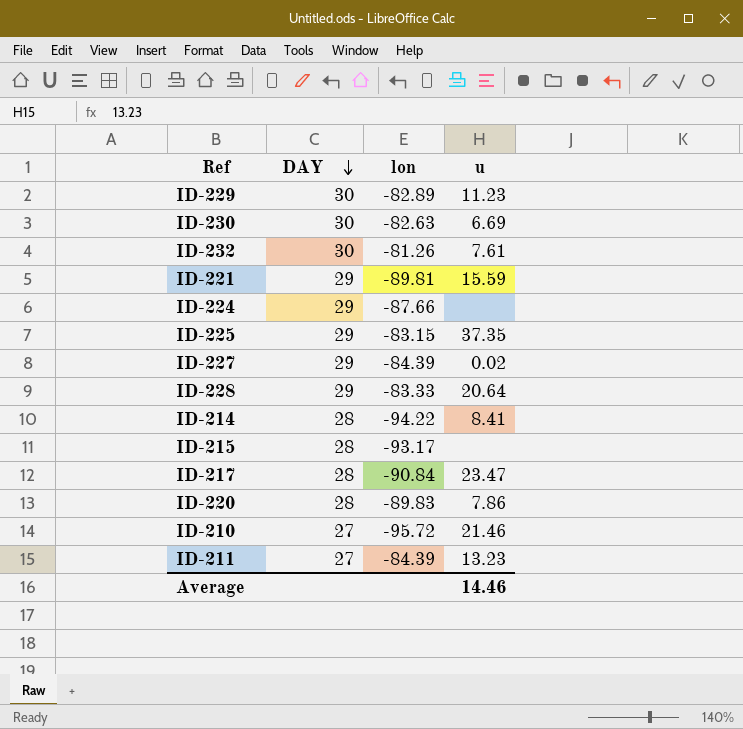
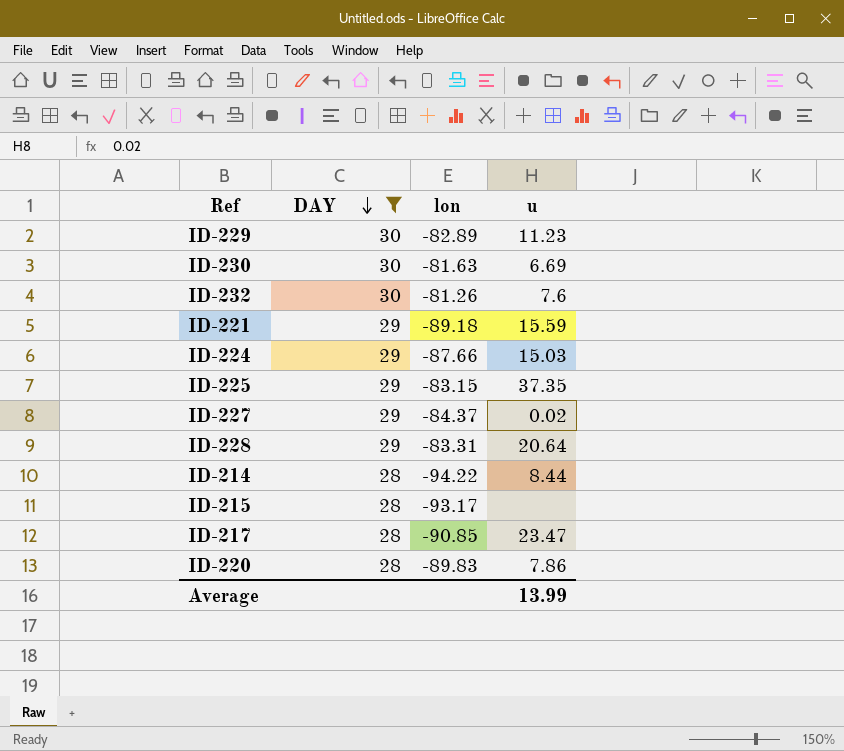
filter: none -> DAY != 27
ID-230 | lon: -82.63 -> -81.63
ID-232 | u: 7.61 -> 7.6
ID-221 | lon: -89.81 -> -89.18
ID-224 | u: none -> 15.03
ID-227 | lon: -84.39 -> -84.37
ID-228 | lon: -83.33 -> -83.31
ID-214 | u: 8.41 -> 8.44
ID-217 | lon: -90.84 -> -90.85
Average | u: 14.46 -> 13.99

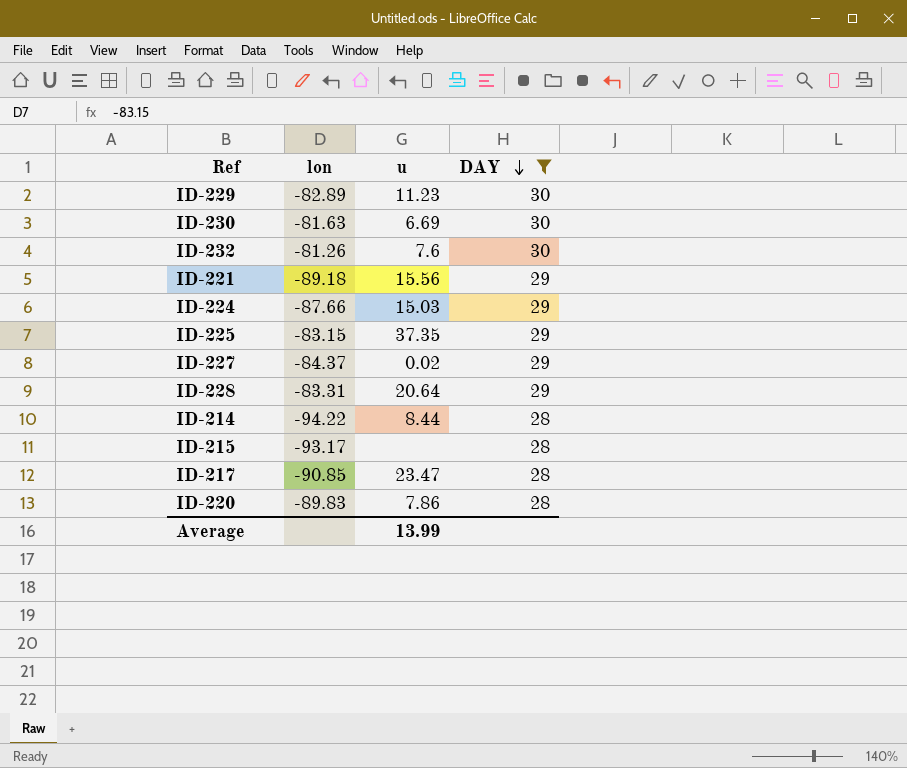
column DAY | position: 2 -> 4
ID-221 | u: 15.59 -> 15.56

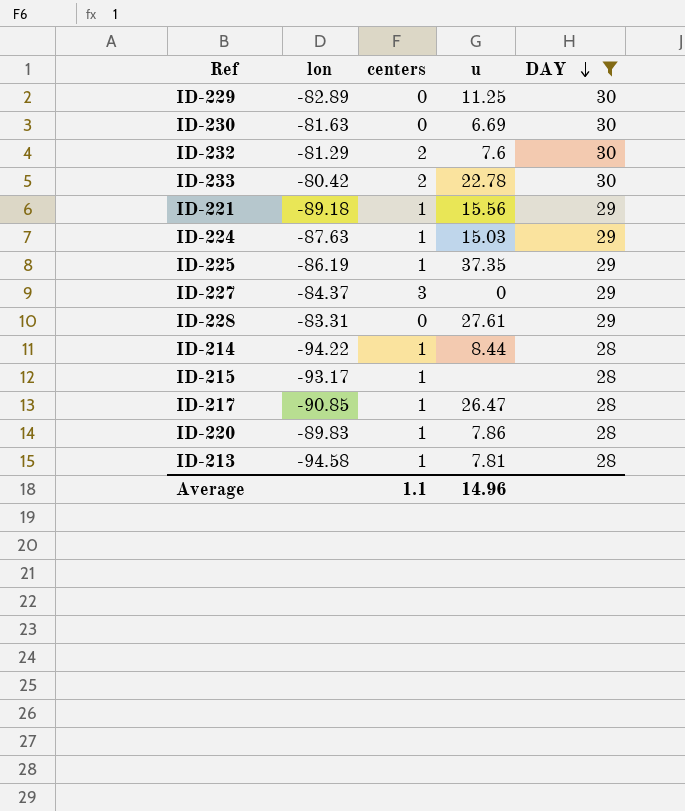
column centers | position: none -> 3
ID-229 | u: 11.23 -> 11.25
ID-232 | lon: -81.26 -> -81.29
row ID-233: none -> -80.42 | 2 | 22.78 | 30
ID-224 | lon: -87.66 -> -87.63
ID-225 | lon: -83.15 -> -86.19
ID-227 | u: 0.02 -> 0
ID-228 | u: 20.64 -> 27.61
ID-217 | u: 23.47 -> 26.47
row ID-213: none -> -94.58 | 1 | 7.81 | 28
Average | u: 13.99 -> 14.96

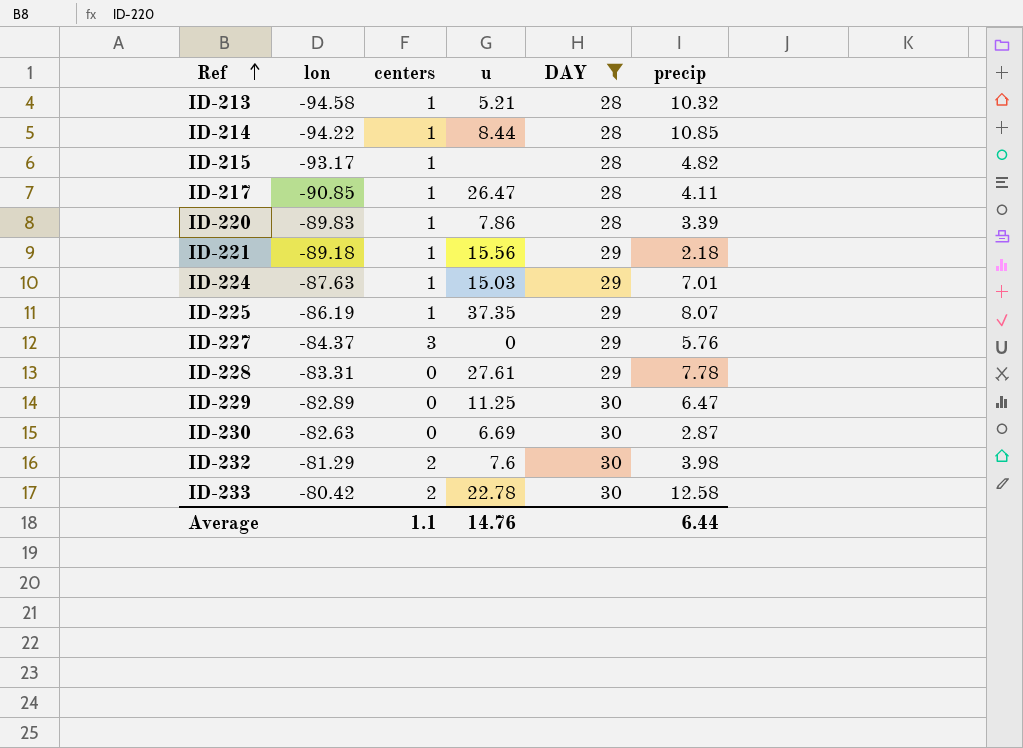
row order: DAY descending -> Ref ascending
column precip | position: none -> 6
ID-213 | u: 7.81 -> 5.21
ID-230 | lon: -81.63 -> -82.63
Average | u: 14.96 -> 14.76

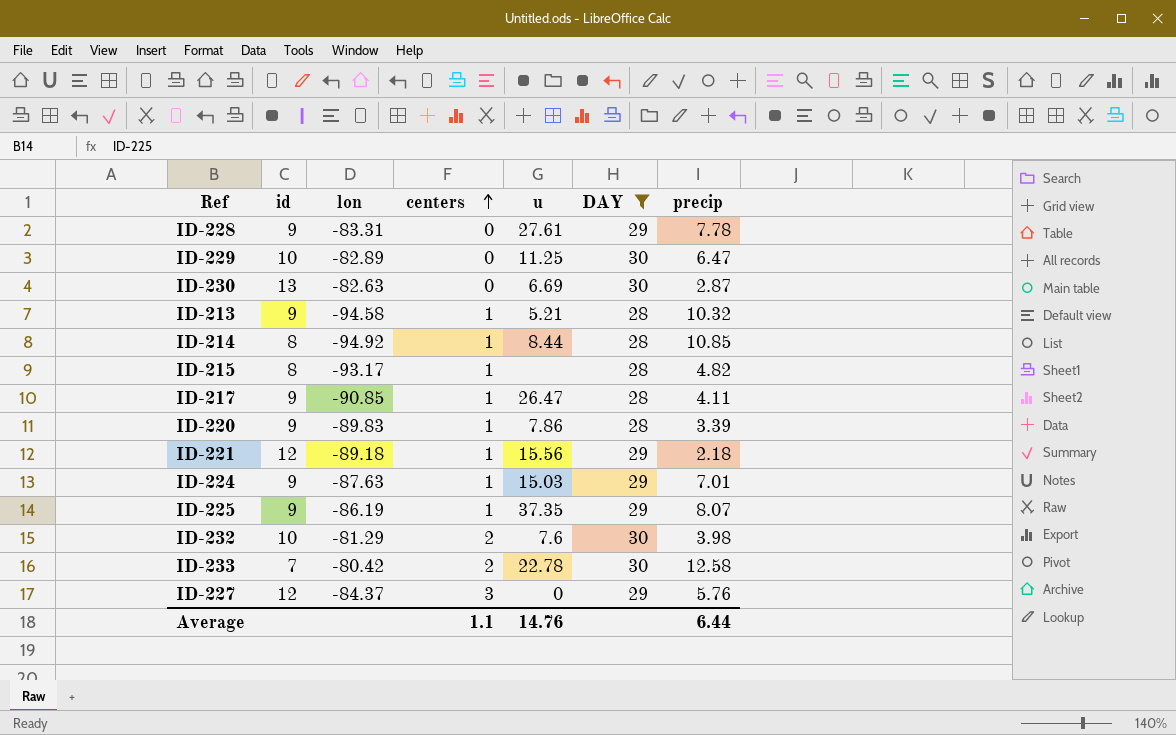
row order: Ref ascending -> centers ascending
column id | position: none -> 2
ID-214 | lon: -94.22 -> -94.92

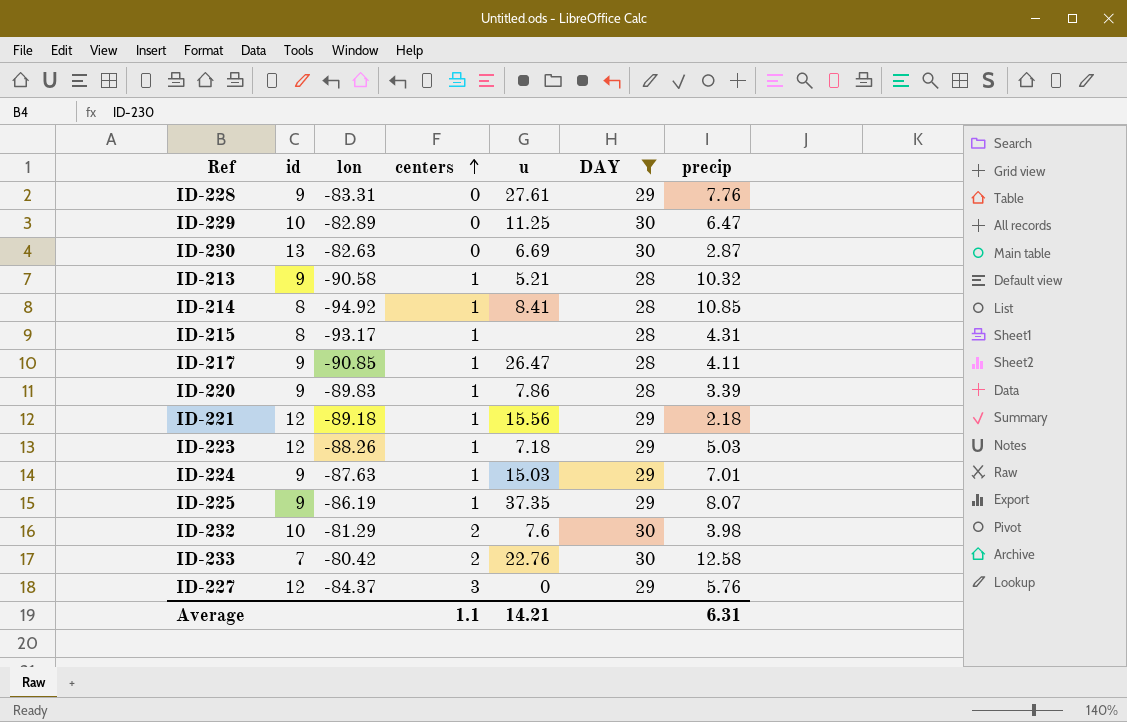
ID-228 | precip: 7.78 -> 7.76
ID-213 | lon: -94.58 -> -90.58
ID-214 | u: 8.44 -> 8.41
ID-215 | precip: 4.82 -> 4.31
row ID-223: none -> 12 | -88.26 | 1 | 7.18 | 29 | 5.03
ID-233 | u: 22.78 -> 22.76
Average | u: 14.76 -> 14.21
Average | precip: 6.44 -> 6.31

